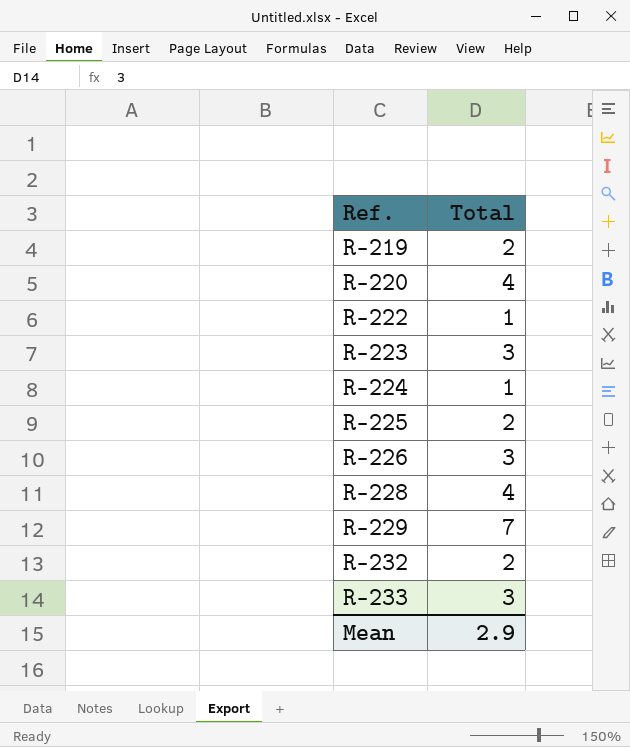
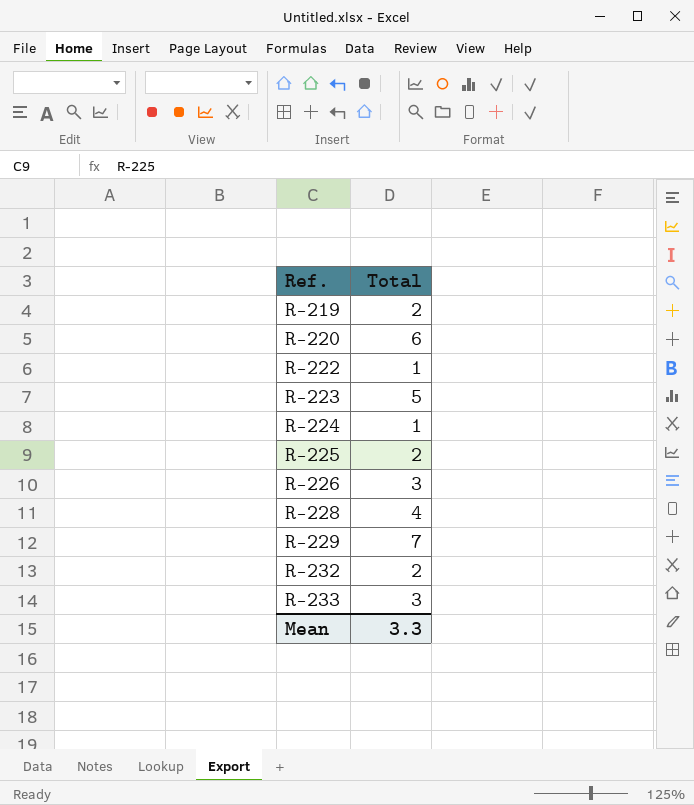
R-220 | Total: 4 -> 6
R-223 | Total: 3 -> 5
Mean | Total: 2.9 -> 3.3

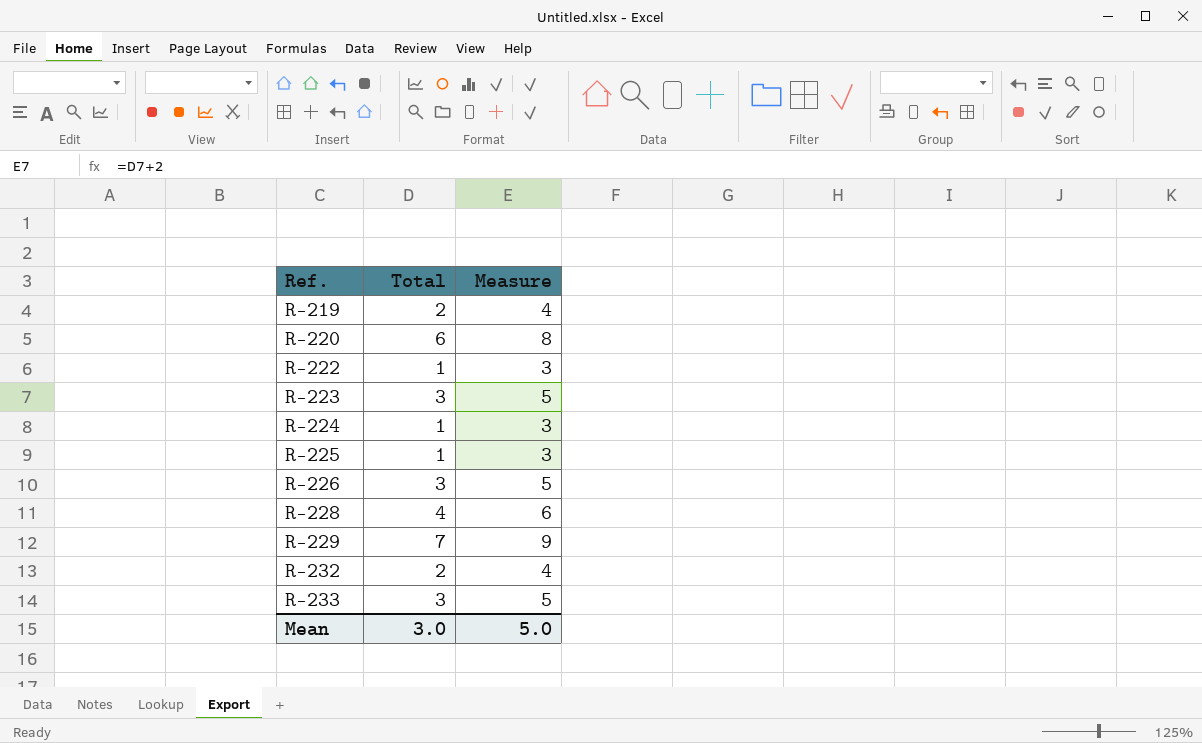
column Measure | formula: none -> [Total] + 2
R-223 | Total: 5 -> 3
R-225 | Total: 2 -> 1
Mean | Total: 3.3 -> 3.0

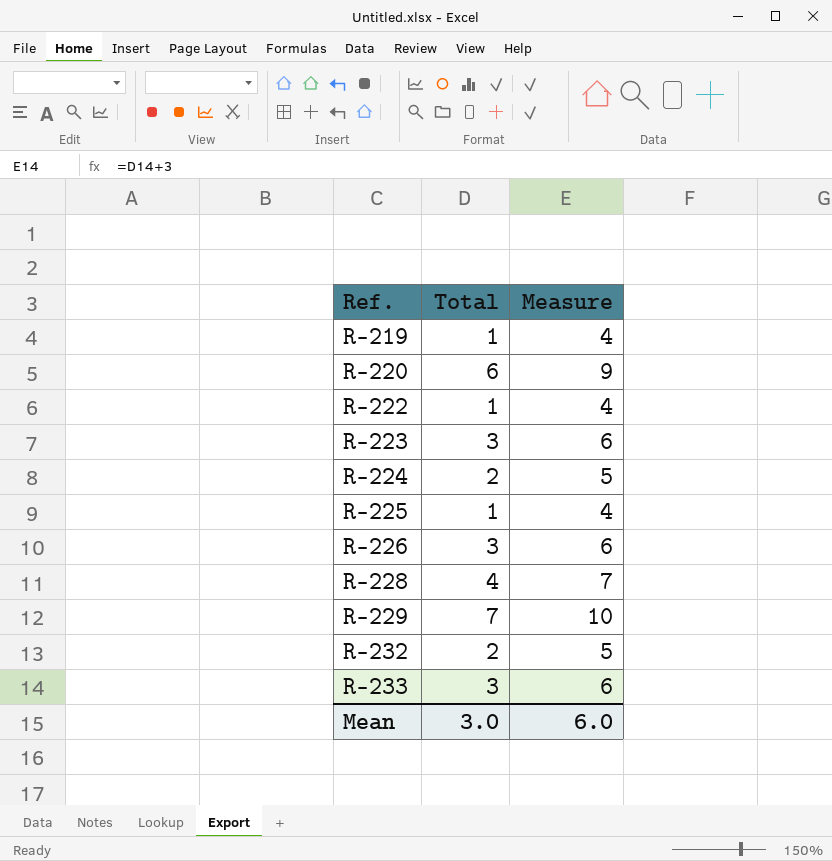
column Measure | formula: [Total] + 2 -> [Total] + 3
R-219 | Total: 2 -> 1
R-224 | Total: 1 -> 2
Mean | Measure: 5.0 -> 6.0

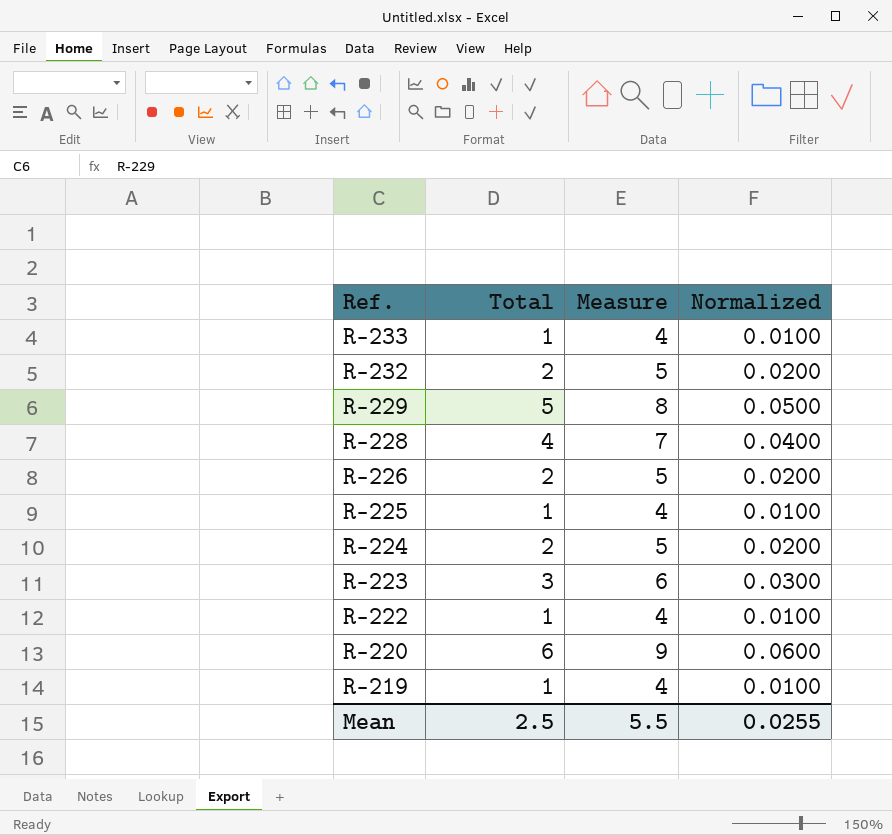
row order: Ref. ascending -> Ref. descending
column Normalized | formula: none -> [Total] * 0.01
R-233 | Total: 3 -> 1
R-233 | Measure: 6 -> 4
R-229 | Total: 7 -> 5
R-229 | Measure: 10 -> 8
R-226 | Total: 3 -> 2
R-226 | Measure: 6 -> 5
Mean | Total: 3.0 -> 2.5
Mean | Measure: 6.0 -> 5.5

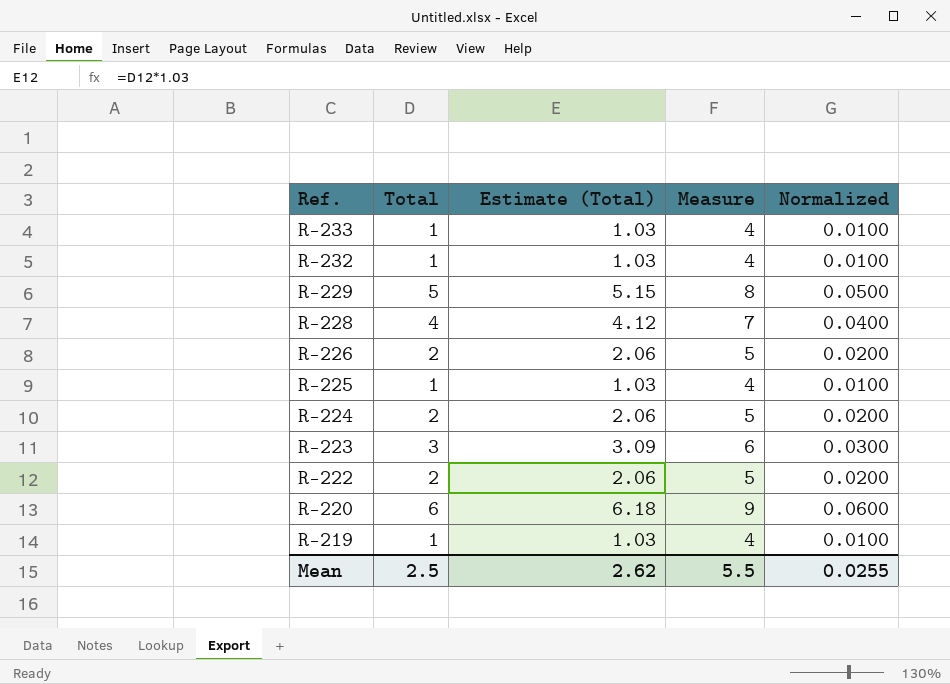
column Estimate (Total) | formula: none -> [Total] * 1.03
R-232 | Total: 2 -> 1
R-232 | Measure: 5 -> 4
R-232 | Normalized: 0.0200 -> 0.0100
R-222 | Total: 1 -> 2
R-222 | Measure: 4 -> 5
R-222 | Normalized: 0.0100 -> 0.0200

